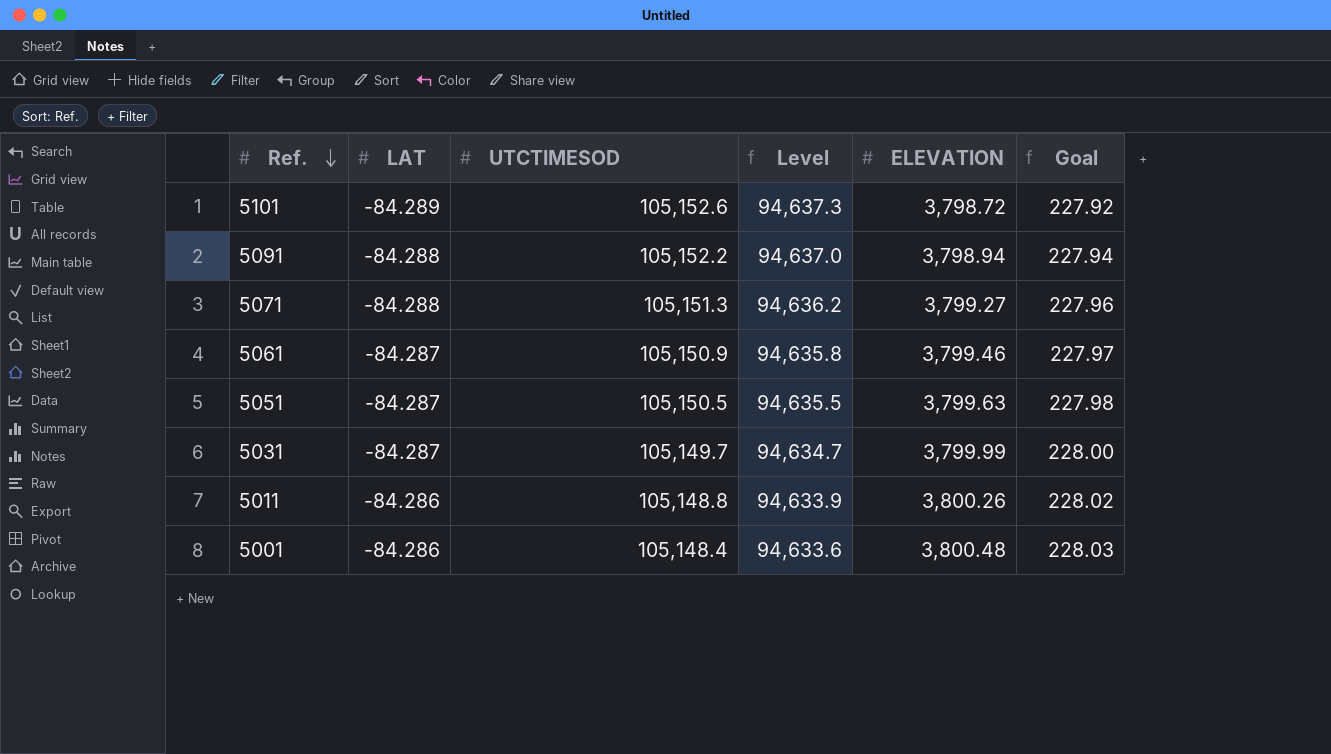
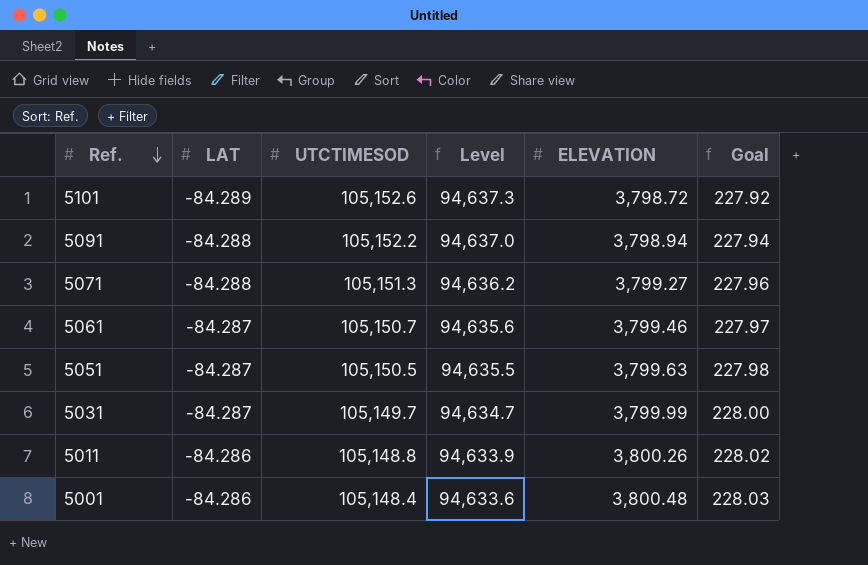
5061 | UTCTIMESOD: 105,150.9 -> 105,150.7
5061 | Level: 94,635.8 -> 94,635.6

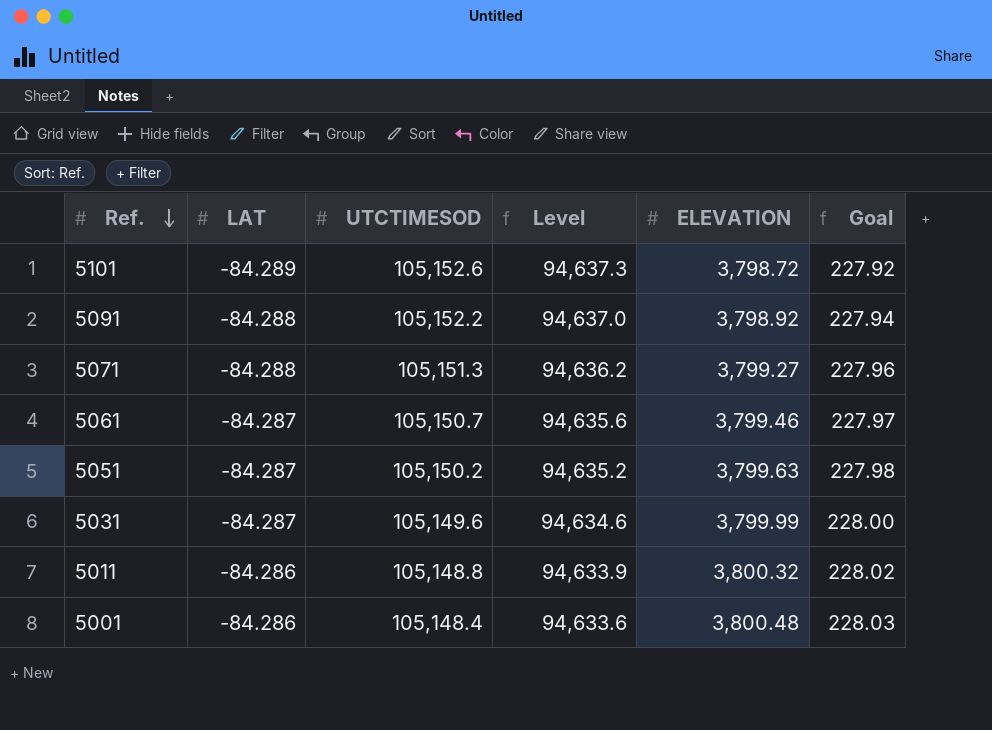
5091 | ELEVATION: 3,798.94 -> 3,798.92
5051 | UTCTIMESOD: 105,150.5 -> 105,150.2
5051 | Level: 94,635.5 -> 94,635.2
5031 | UTCTIMESOD: 105,149.7 -> 105,149.6
5031 | Level: 94,634.7 -> 94,634.6
5011 | ELEVATION: 3,800.26 -> 3,800.32

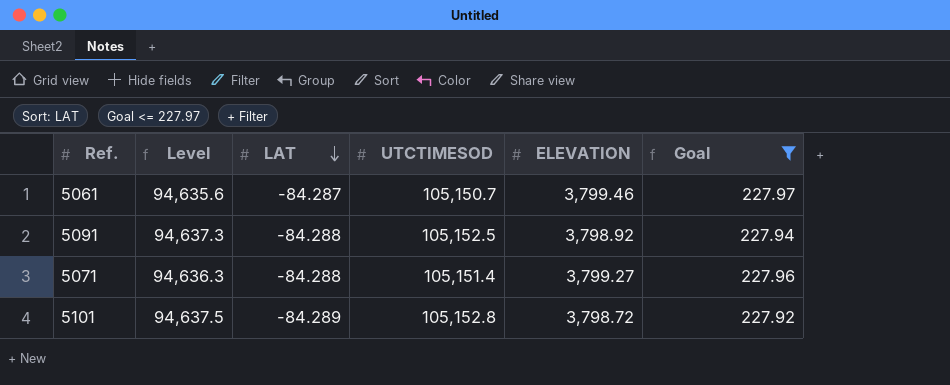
filter: none -> Goal <= 227.97
row order: Ref. descending -> LAT descending
column Level | position: 4 -> 2
5091 | Level: 94,637.0 -> 94,637.3
5091 | UTCTIMESOD: 105,152.2 -> 105,152.5
5071 | Level: 94,636.2 -> 94,636.3
5071 | UTCTIMESOD: 105,151.3 -> 105,151.4
5101 | Level: 94,637.3 -> 94,637.5
5101 | UTCTIMESOD: 105,152.6 -> 105,152.8

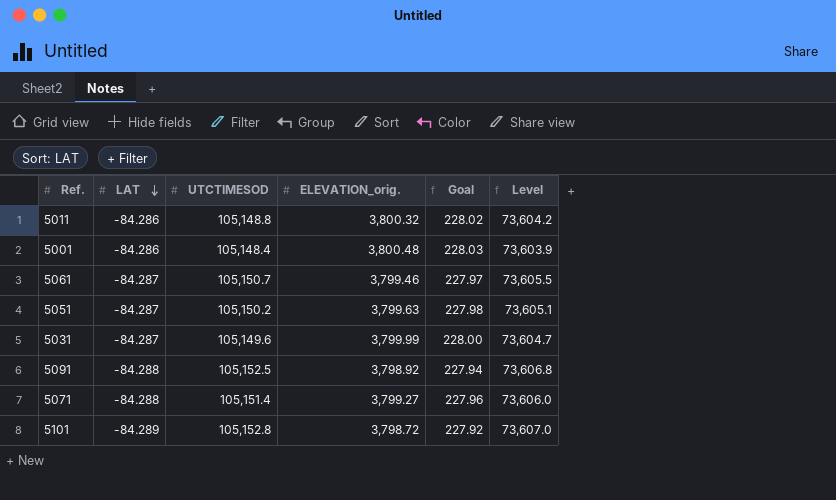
filter: Goal <= 227.97 -> none
column name: ELEVATION -> ELEVATION_orig.
column Level | formula: [UTCTIMESOD] * 0.9 -> [UTCTIMESOD] * 0.7
column Level | position: 2 -> 6

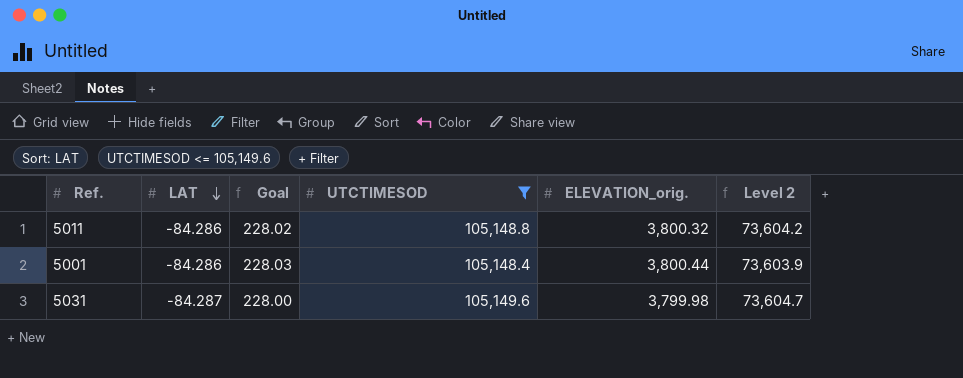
filter: none -> UTCTIMESOD <= 105,149.6
column Goal | position: 5 -> 3
column name: Level -> Level 2
5001 | ELEVATION_orig.: 3,800.48 -> 3,800.44
5031 | ELEVATION_orig.: 3,799.99 -> 3,799.98

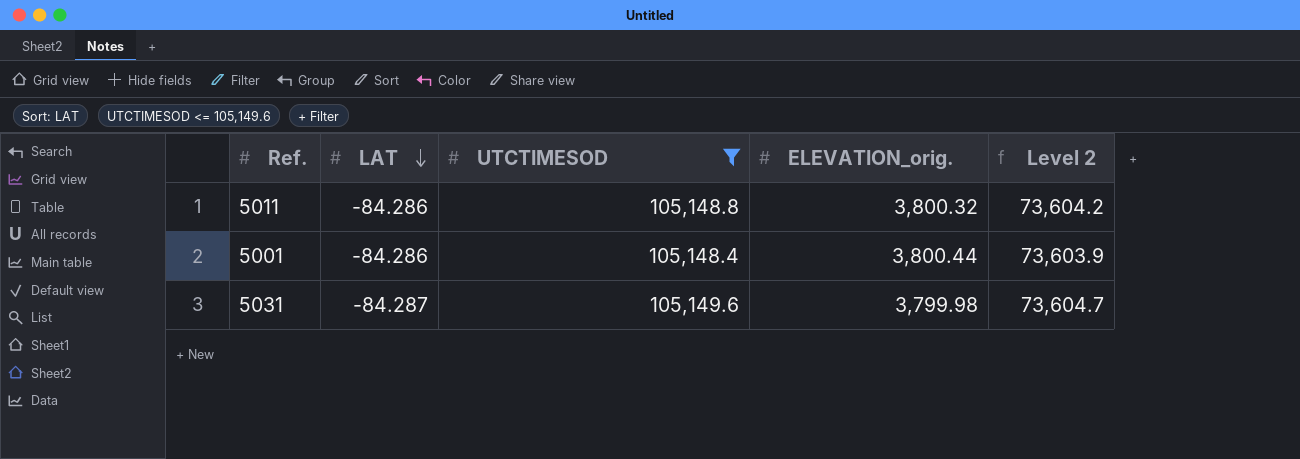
column Goal | formula: [ELEVATION_orig.] * 0.06 -> none

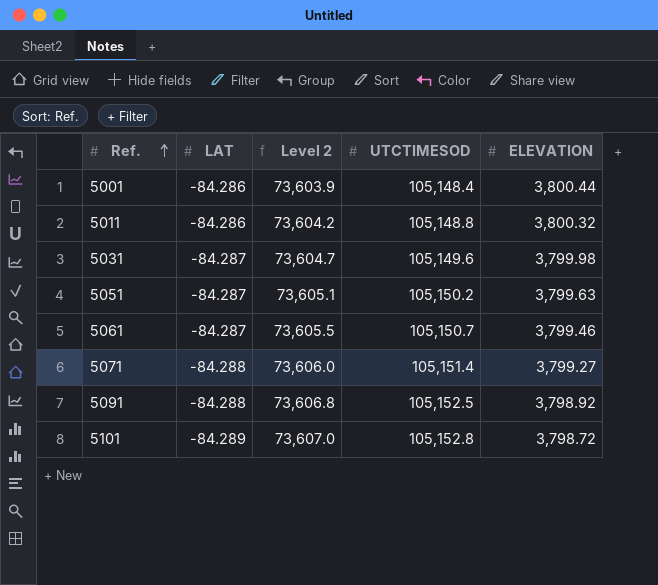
filter: UTCTIMESOD <= 105,149.6 -> none
row order: LAT descending -> Ref. ascending
column Level 2 | position: 5 -> 3
column name: ELEVATION_orig. -> ELEVATION

